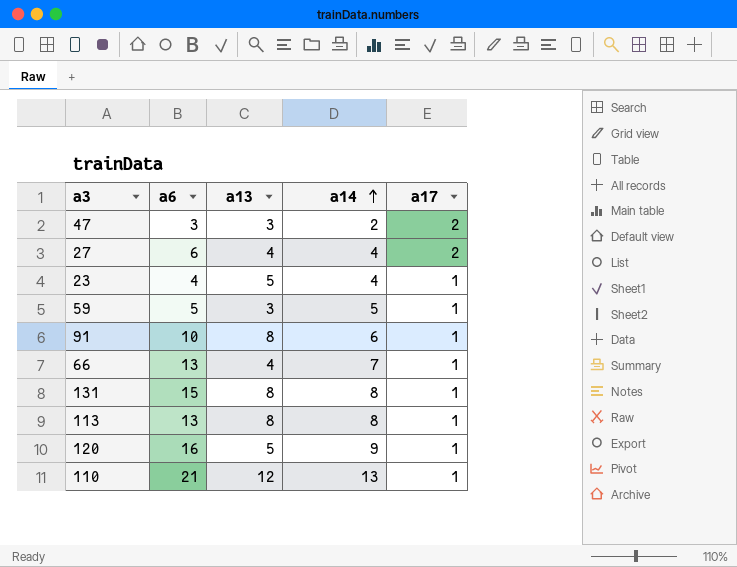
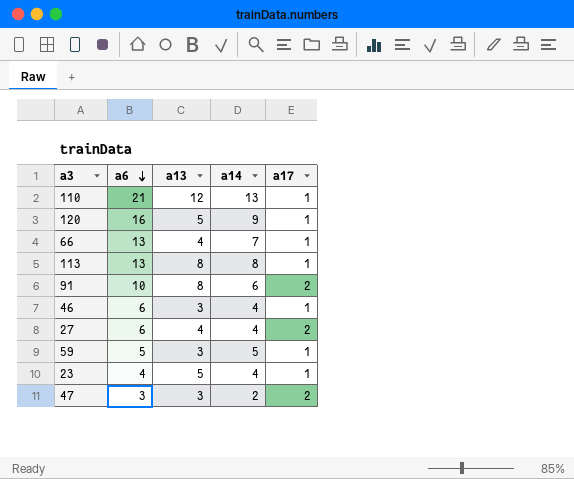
row order: a14 ascending -> a6 descending
row 131: 15 | 8 | 8 | 1 -> none
91 | a17: 1 -> 2
row 46: none -> 6 | 3 | 4 | 1

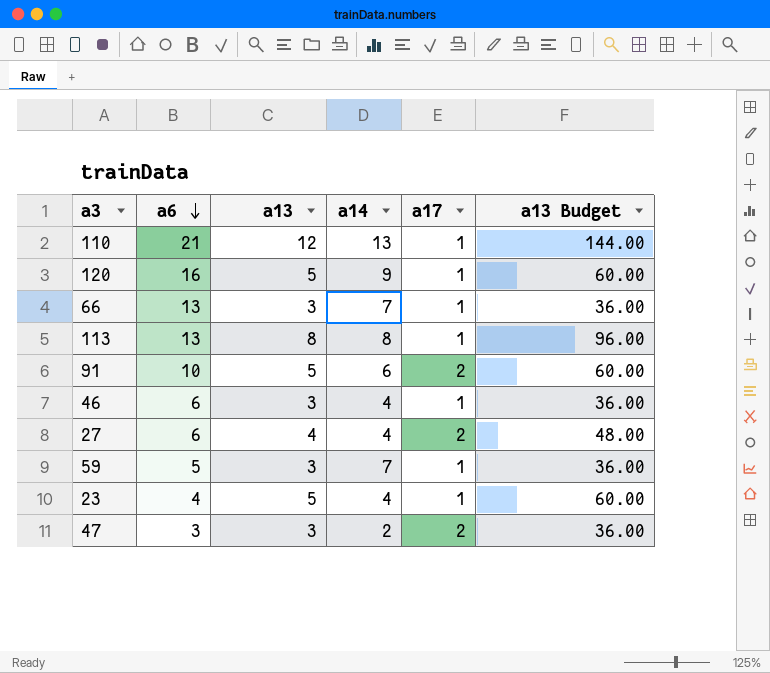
column a13 Budget | formula: none -> [a13] * 12
66 | a13: 4 -> 3
91 | a13: 8 -> 5
59 | a14: 5 -> 7

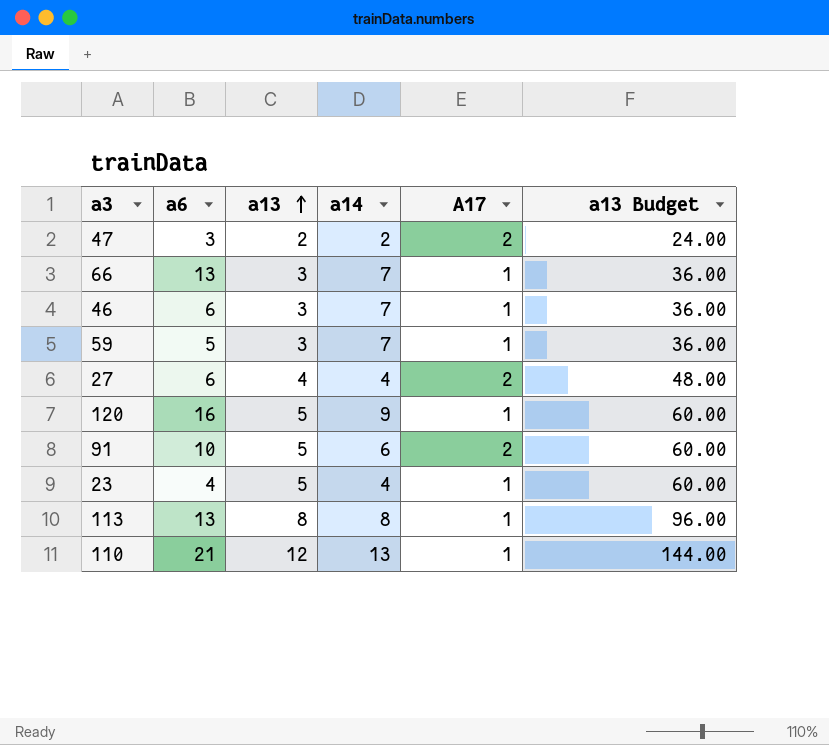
row order: a6 descending -> a13 ascending
column name: a17 -> A17
47 | a13: 3 -> 2
47 | a13 Budget: 36.00 -> 24.00
46 | a14: 4 -> 7

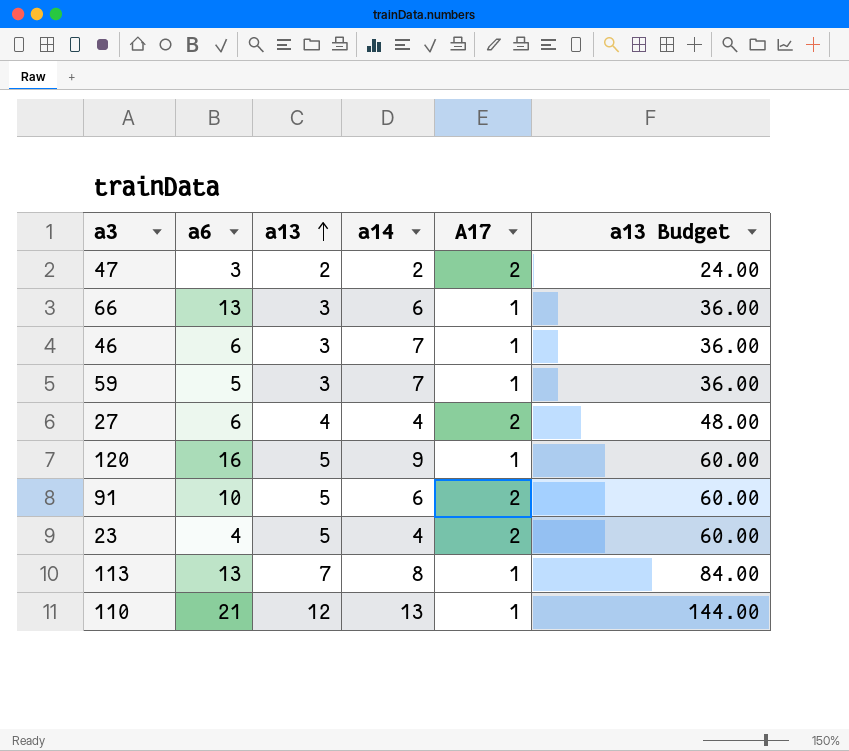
66 | a14: 7 -> 6
23 | A17: 1 -> 2
113 | a13: 8 -> 7
113 | a13 Budget: 96.00 -> 84.00

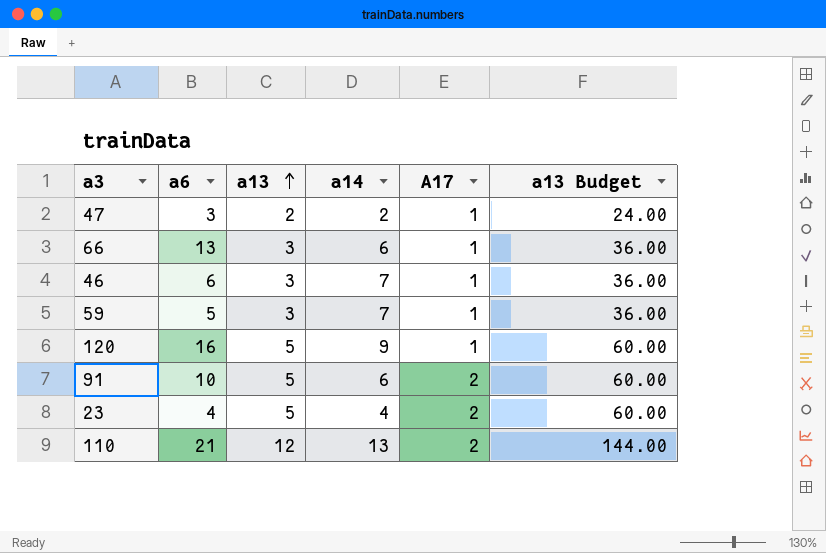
row 27: 6 | 4 | 4 | 2 | 48.00 -> none
row 113: 13 | 7 | 8 | 1 | 84.00 -> none
47 | A17: 2 -> 1
110 | A17: 1 -> 2

